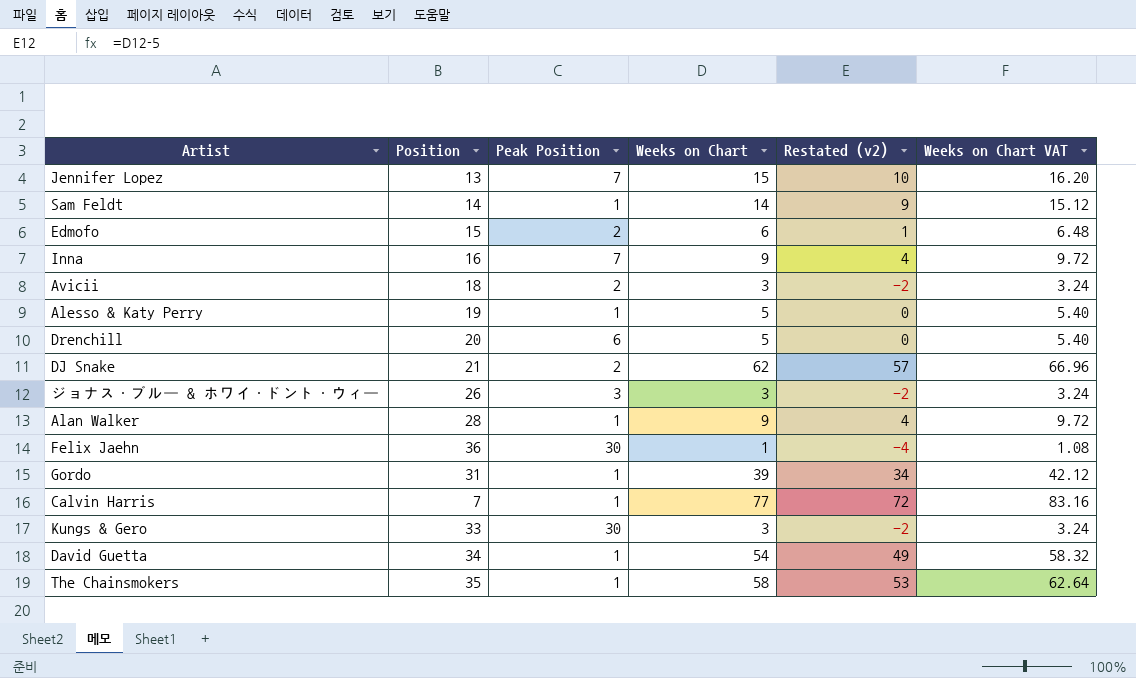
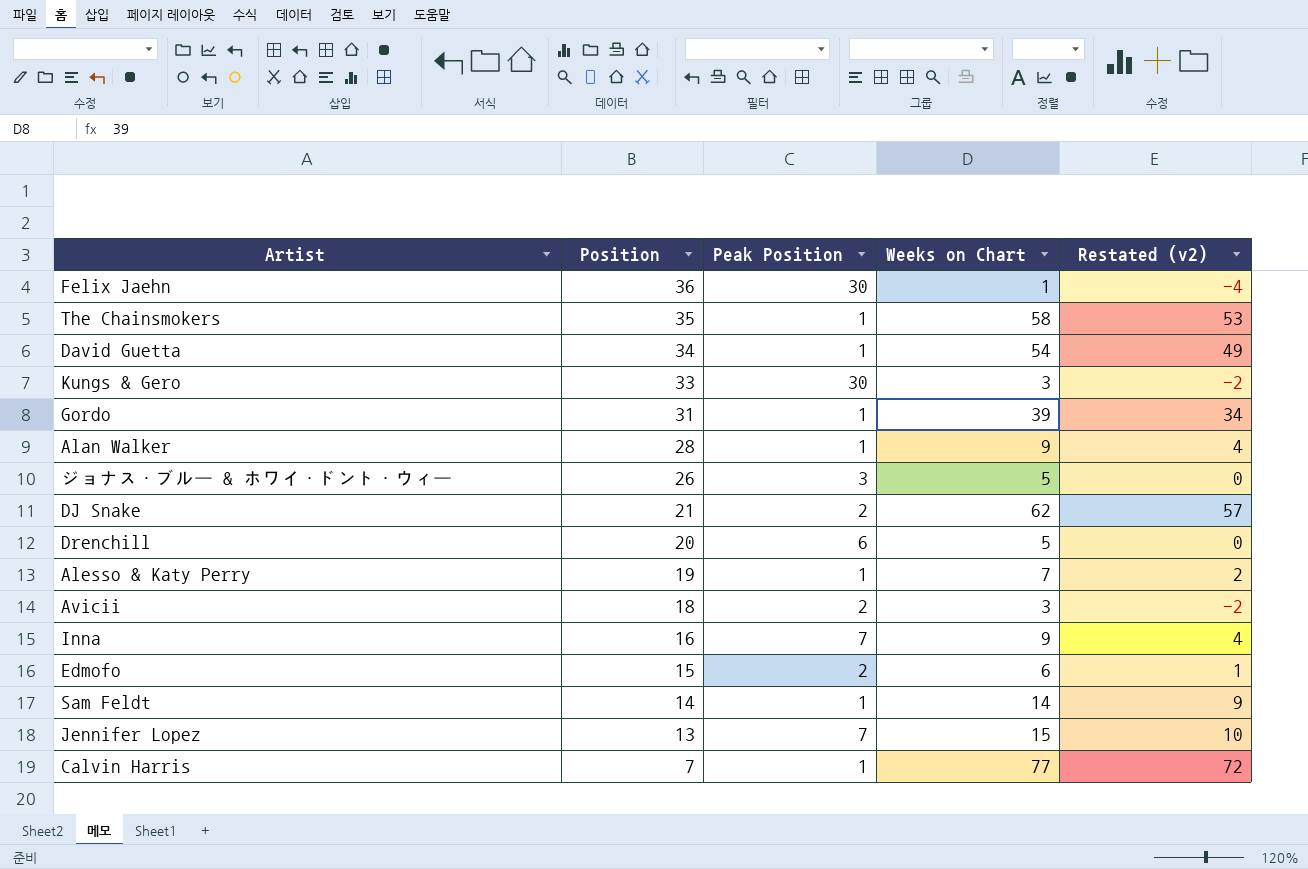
row order: none -> Position descending
column Weeks on Chart VAT | formula: [Weeks on Chart] * 1.08 -> none
ジョナス・ブルー & ホワイ・ドント・ウィー | Weeks on Chart: 3 -> 5
ジョナス・ブルー & ホワイ・ドント・ウィー | Restated (v2): -2 -> 0
Alesso & Katy Perry | Weeks on Chart: 5 -> 7
Alesso & Katy Perry | Restated (v2): 0 -> 2

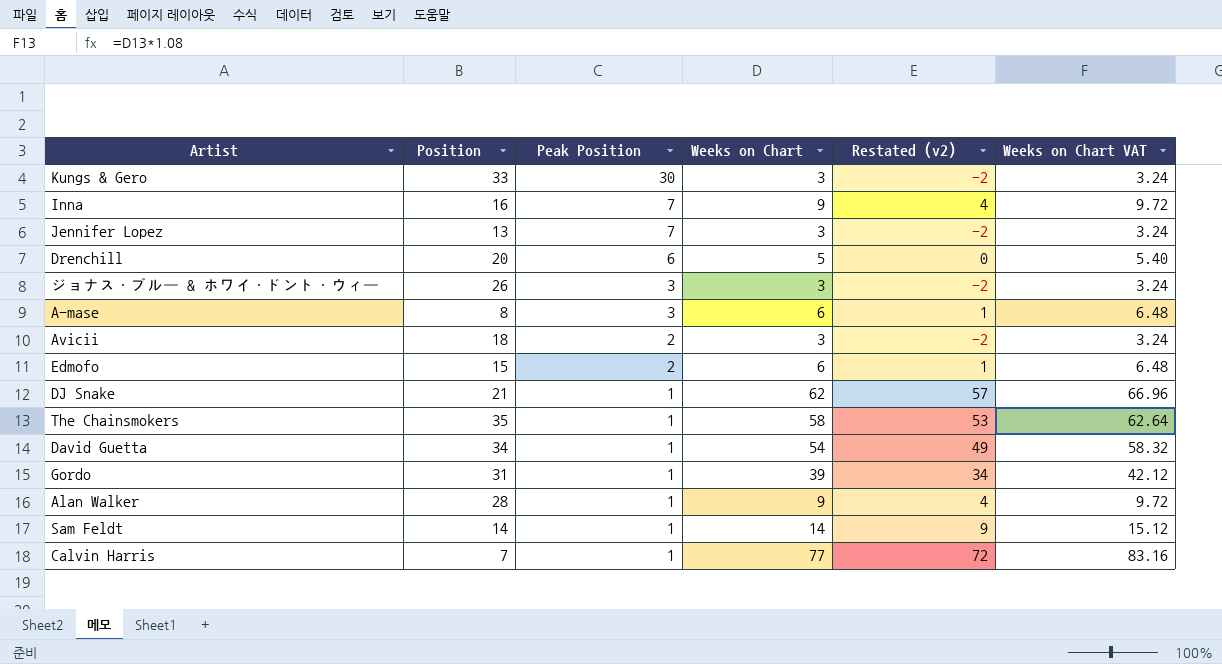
row order: Position descending -> Peak Position descending
column Weeks on Chart VAT | formula: none -> [Weeks on Chart] * 1.08
row Felix Jaehn: 36 | 30 | 1 | -4 -> none
row Alesso & Katy Perry: 19 | 1 | 7 | 2 -> none
Jennifer Lopez | Weeks on Chart: 15 -> 3
Jennifer Lopez | Restated (v2): 10 -> -2
ジョナス・ブルー & ホワイ・ドント・ウィー | Weeks on Chart: 5 -> 3
ジョナス・ブルー & ホワイ・ドント・ウィー | Restated (v2): 0 -> -2
row A-mase: none -> 8 | 3 | 6 | 1 | 6.48
DJ Snake | Peak Position: 2 -> 1

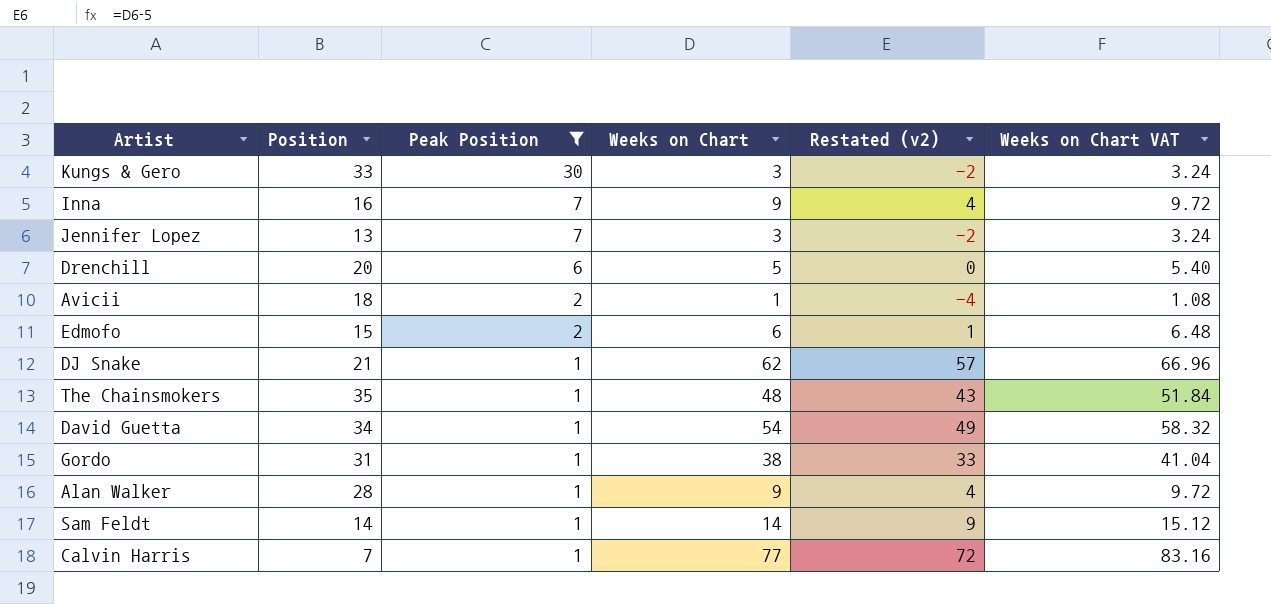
filter: none -> Peak Position != 3
Avicii | Weeks on Chart: 3 -> 1
Avicii | Restated (v2): -2 -> -4
Avicii | Weeks on Chart VAT: 3.24 -> 1.08
The Chainsmokers | Weeks on Chart: 58 -> 48
The Chainsmokers | Restated (v2): 53 -> 43
The Chainsmokers | Weeks on Chart VAT: 62.64 -> 51.84
Gordo | Weeks on Chart: 39 -> 38
Gordo | Restated (v2): 34 -> 33
Gordo | Weeks on Chart VAT: 42.12 -> 41.04

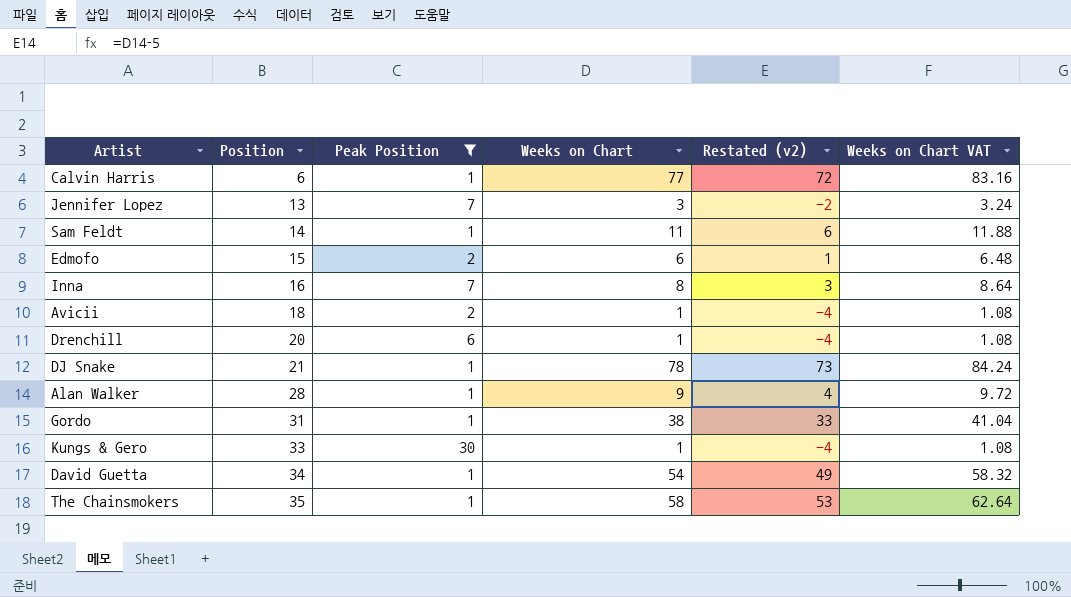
row order: Peak Position descending -> Position ascending
Calvin Harris | Position: 7 -> 6
Sam Feldt | Weeks on Chart: 14 -> 11
Sam Feldt | Restated (v2): 9 -> 6
Sam Feldt | Weeks on Chart VAT: 15.12 -> 11.88
Inna | Weeks on Chart: 9 -> 8
Inna | Restated (v2): 4 -> 3
Inna | Weeks on Chart VAT: 9.72 -> 8.64
Drenchill | Weeks on Chart: 5 -> 1
Drenchill | Restated (v2): 0 -> -4
Drenchill | Weeks on Chart VAT: 5.40 -> 1.08
DJ Snake | Weeks on Chart: 62 -> 78
DJ Snake | Restated (v2): 57 -> 73
DJ Snake | Weeks on Chart VAT: 66.96 -> 84.24
Kungs & Gero | Weeks on Chart: 3 -> 1
Kungs & Gero | Restated (v2): -2 -> -4
Kungs & Gero | Weeks on Chart VAT: 3.24 -> 1.08
The Chainsmokers | Weeks on Chart: 48 -> 58
The Chainsmokers | Restated (v2): 43 -> 53
The Chainsmokers | Weeks on Chart VAT: 51.84 -> 62.64

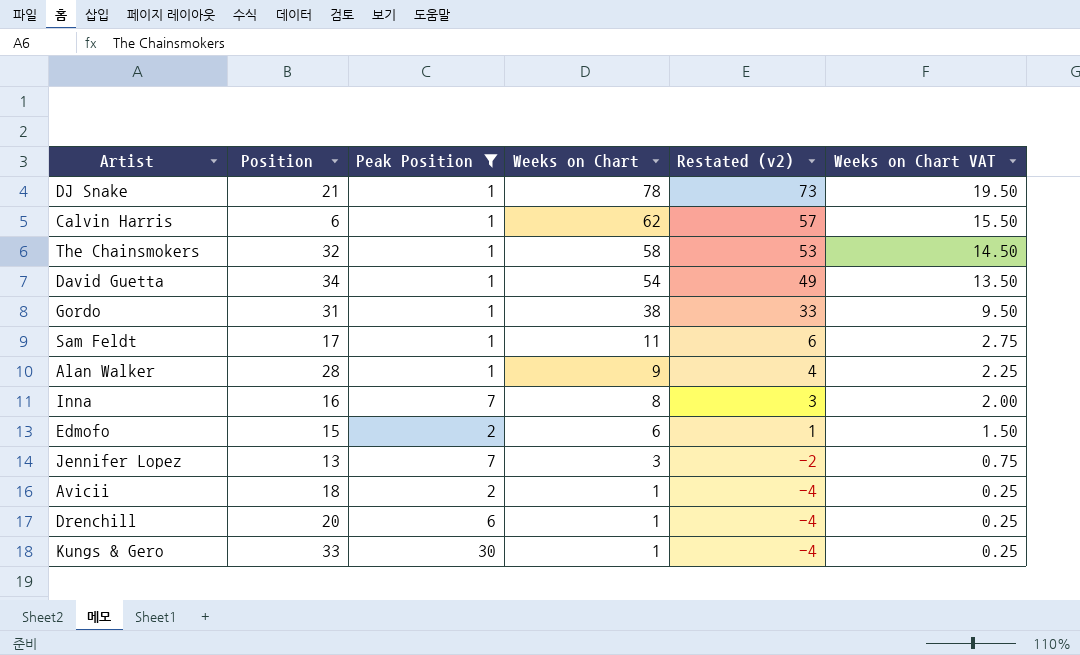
row order: Position ascending -> Weeks on Chart descending
column Weeks on Chart VAT | formula: [Weeks on Chart] * 1.08 -> [Weeks on Chart] * 0.25
Calvin Harris | Weeks on Chart: 77 -> 62
Calvin Harris | Restated (v2): 72 -> 57
The Chainsmokers | Position: 35 -> 32
Sam Feldt | Position: 14 -> 17

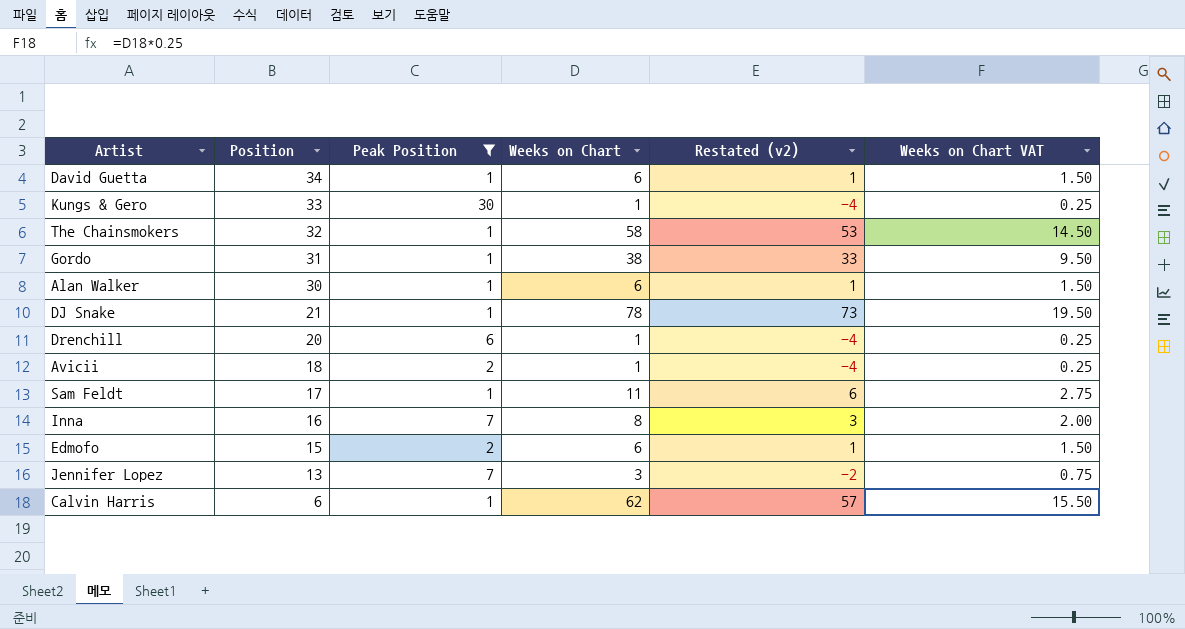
row order: Weeks on Chart descending -> Position descending
David Guetta | Weeks on Chart: 54 -> 6
David Guetta | Restated (v2): 49 -> 1
David Guetta | Weeks on Chart VAT: 13.50 -> 1.50
Alan Walker | Position: 28 -> 30
Alan Walker | Weeks on Chart: 9 -> 6
Alan Walker | Restated (v2): 4 -> 1
Alan Walker | Weeks on Chart VAT: 2.25 -> 1.50

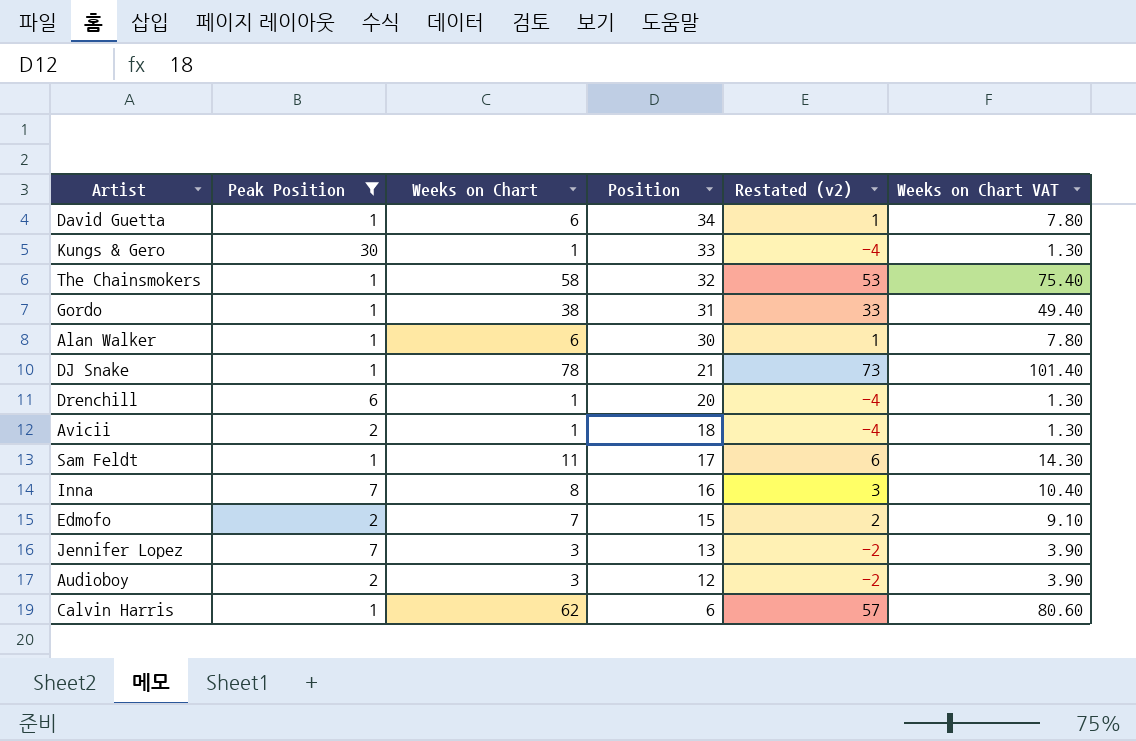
column Position | position: 2 -> 4
column Weeks on Chart VAT | formula: [Weeks on Chart] * 0.25 -> [Weeks on Chart] * 1.3
Edmofo | Weeks on Chart: 6 -> 7
Edmofo | Restated (v2): 1 -> 2
row Audioboy: none -> 2 | 3 | 12 | -2 | 3.90

